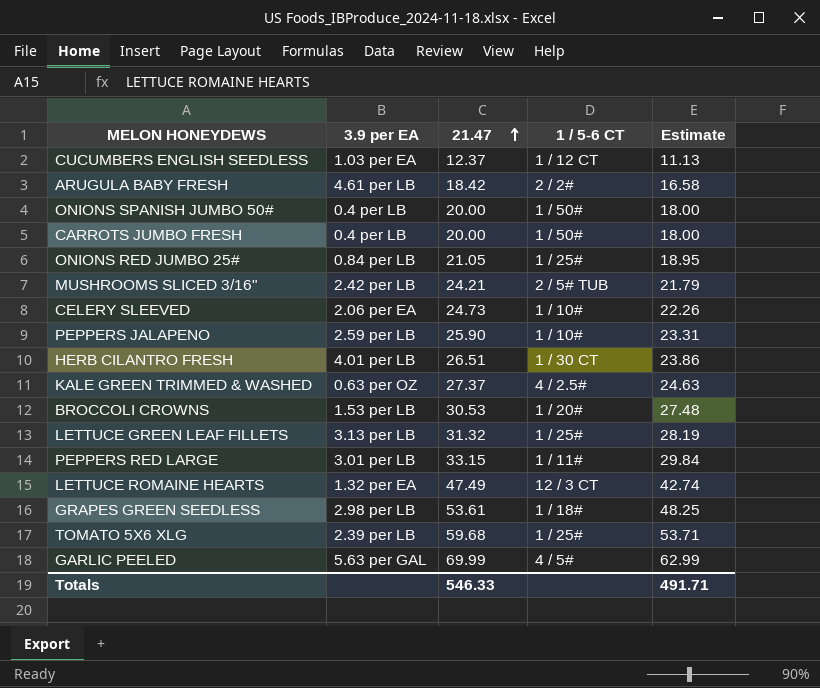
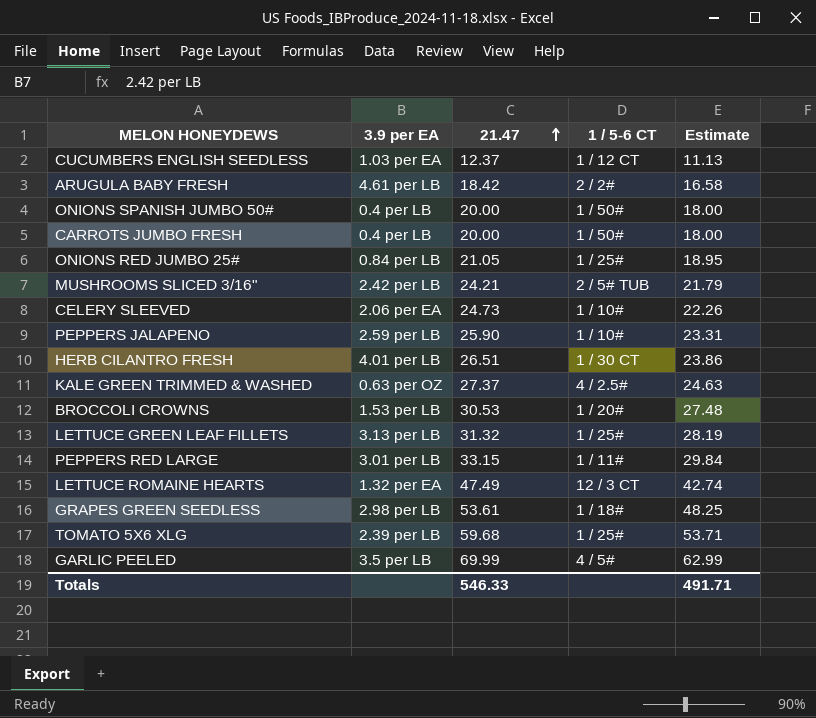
GARLIC PEELED | 3.9 per EA: 5.63 per GAL -> 3.5 per LB

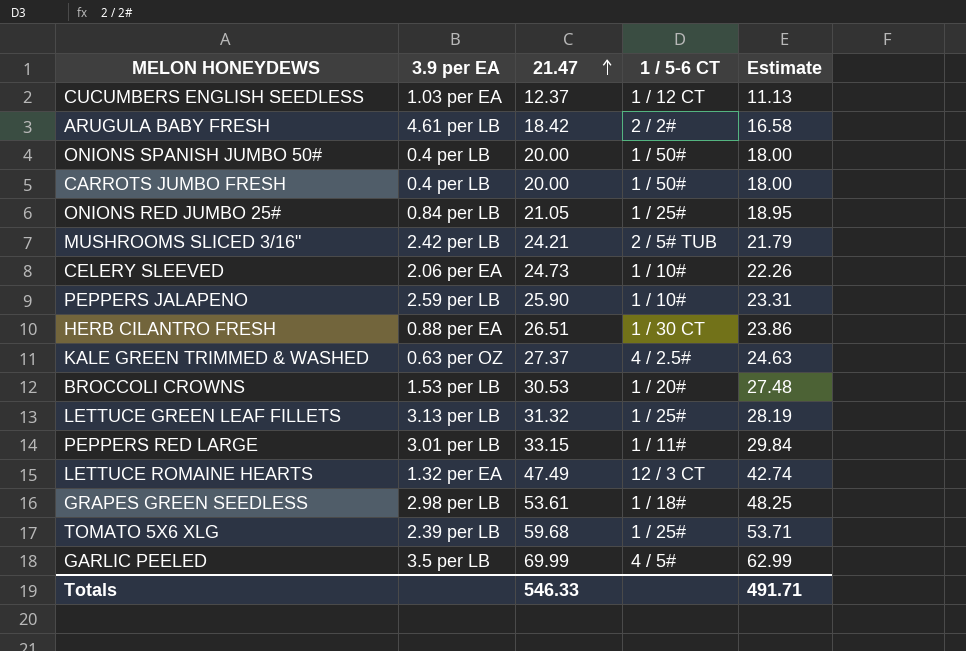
HERB CILANTRO FRESH | 3.9 per EA: 4.01 per LB -> 0.88 per EA

